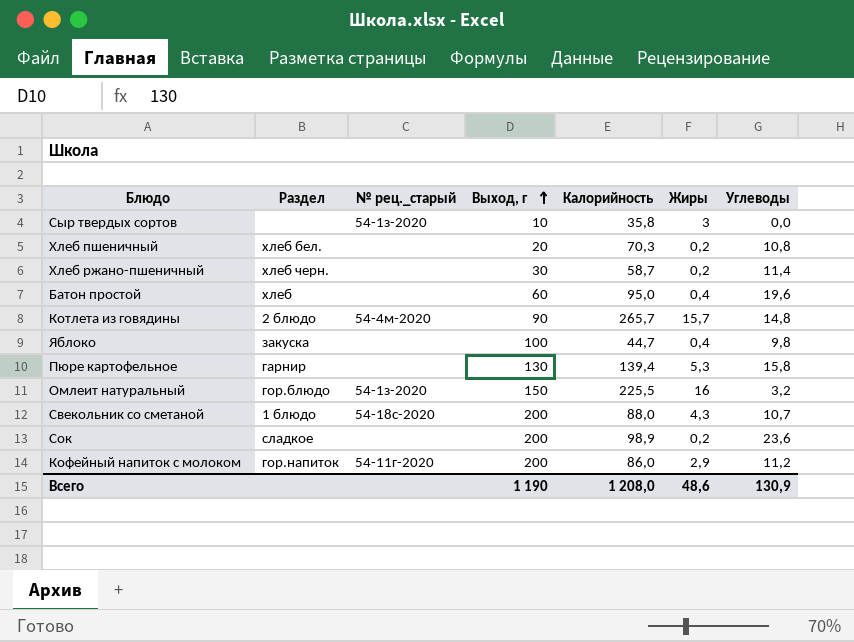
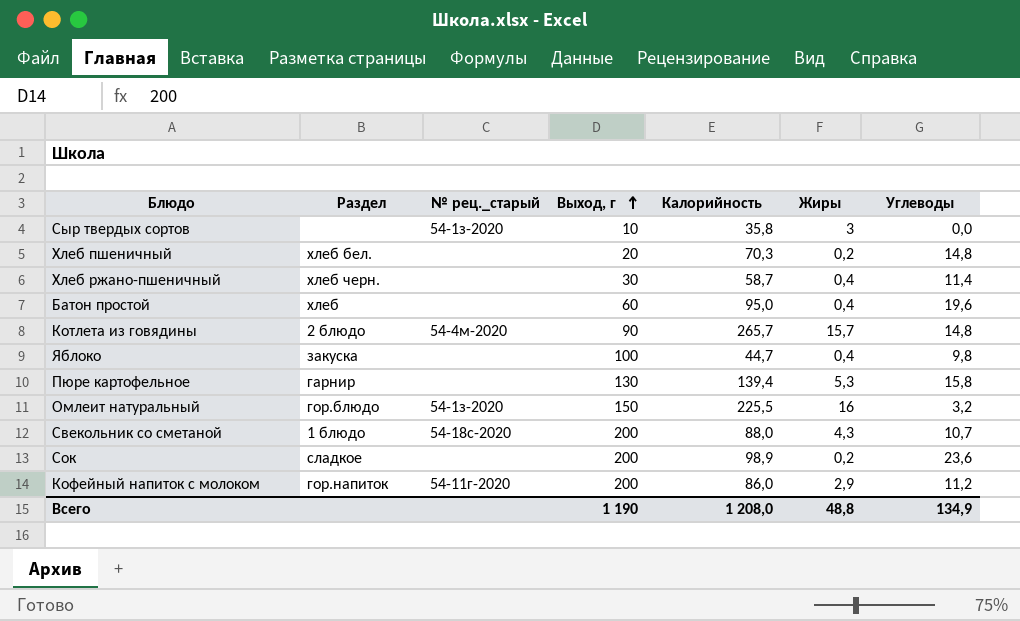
Хлеб пшеничный | Углеводы: 10,8 -> 14,8
Хлеб ржано-пшеничный | Жиры: 0,2 -> 0,4
Всего | Жиры: 48,6 -> 48,8
Всего | Углеводы: 130,9 -> 134,9

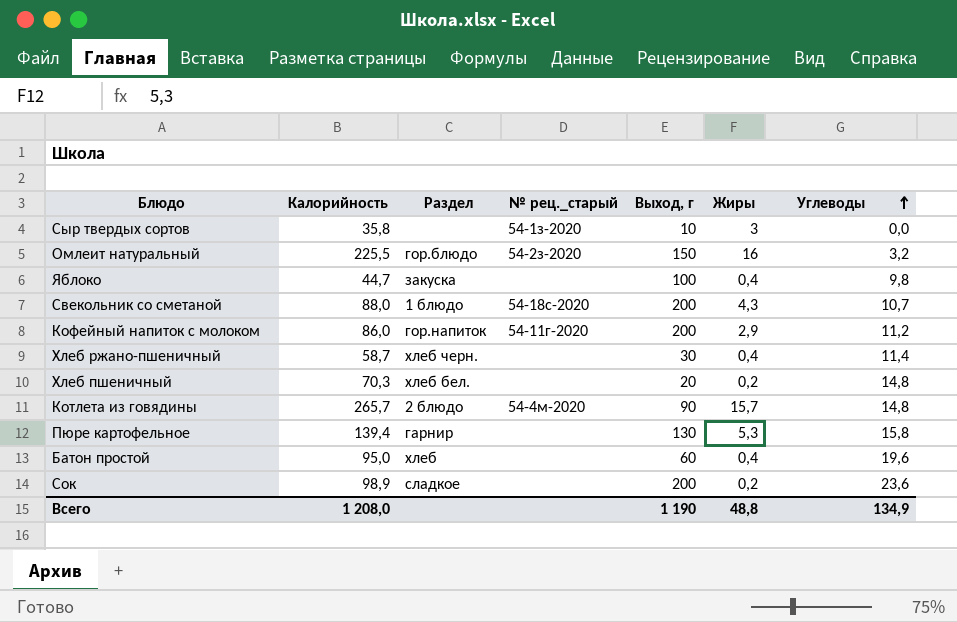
row order: Выход, г ascending -> Углеводы ascending
column Калорийность | position: 5 -> 2
Омлеит натуральный | № рец._старый: 54-1з-2020 -> 54-2з-2020

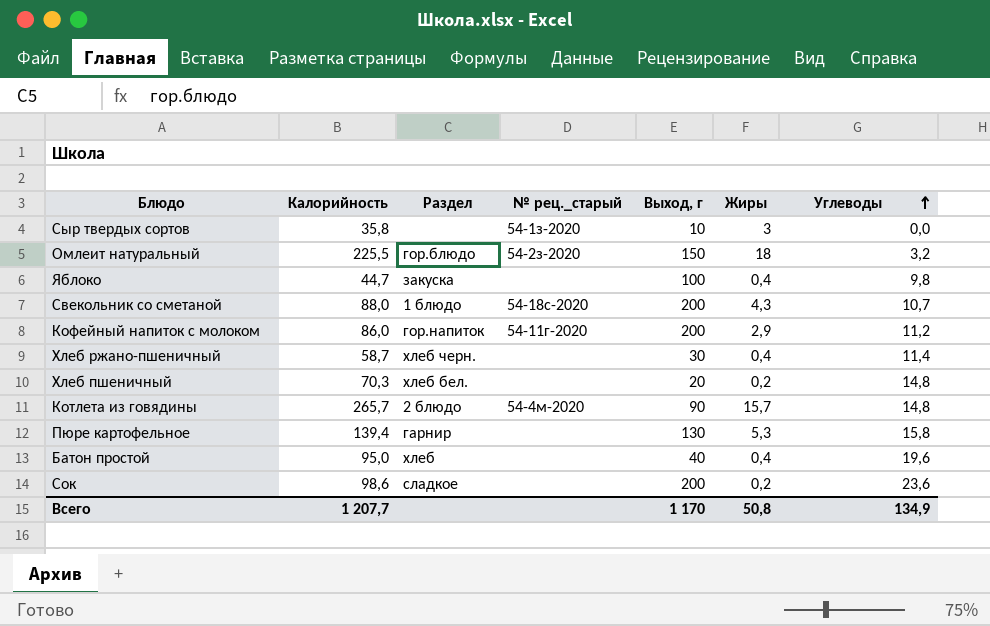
Омлеит натуральный | Жиры: 16 -> 18
Батон простой | Выход, г: 60 -> 40
Сок | Калорийность: 98,9 -> 98,6
Всего | Калорийность: 1 208,0 -> 1 207,7
Всего | Выход, г: 1 190 -> 1 170
Всего | Жиры: 48,8 -> 50,8

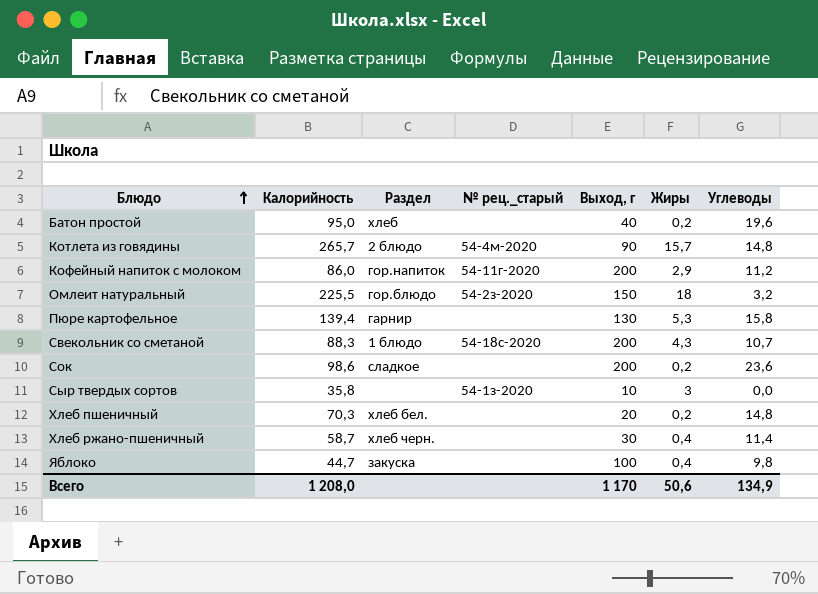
row order: Углеводы ascending -> Блюдо ascending
Батон простой | Жиры: 0,4 -> 0,2
Свекольник со сметаной | Калорийность: 88,0 -> 88,3
Всего | Калорийность: 1 207,7 -> 1 208,0
Всего | Жиры: 50,8 -> 50,6

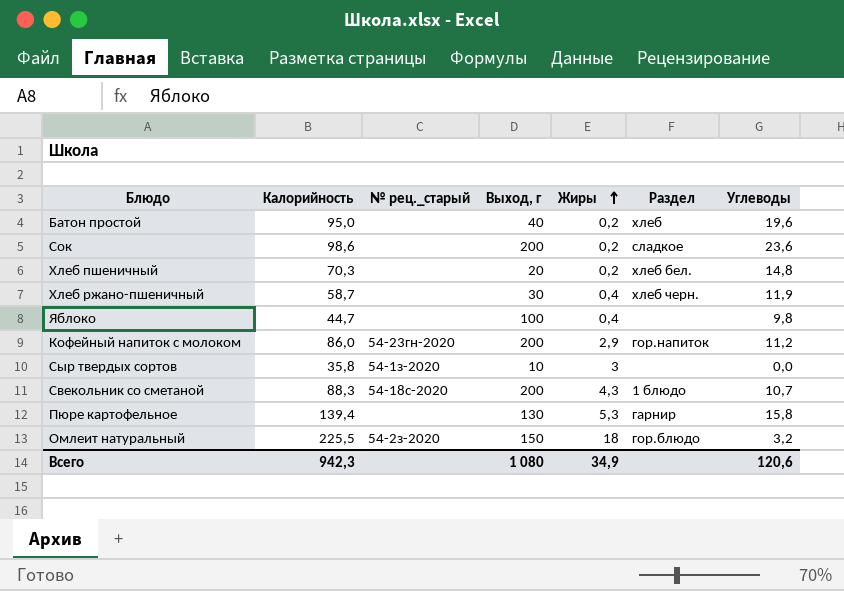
row order: Блюдо ascending -> Жиры ascending
column Раздел | position: 3 -> 6
row Котлета из говядины: 265,7 | 2 блюдо | 54-4м-2020 | 90 | 15,7 | 14,8 -> none
Хлеб ржано-пшеничный | Углеводы: 11,4 -> 11,9
Яблоко | Раздел: закуска -> none
Кофейный напиток с молоком | № рец._старый: 54-11г-2020 -> 54-23гн-2020
Всего | Калорийность: 1 208,0 -> 942,3
Всего | Выход, г: 1 170 -> 1 080
Всего | Жиры: 50,6 -> 34,9
Всего | Углеводы: 134,9 -> 120,6

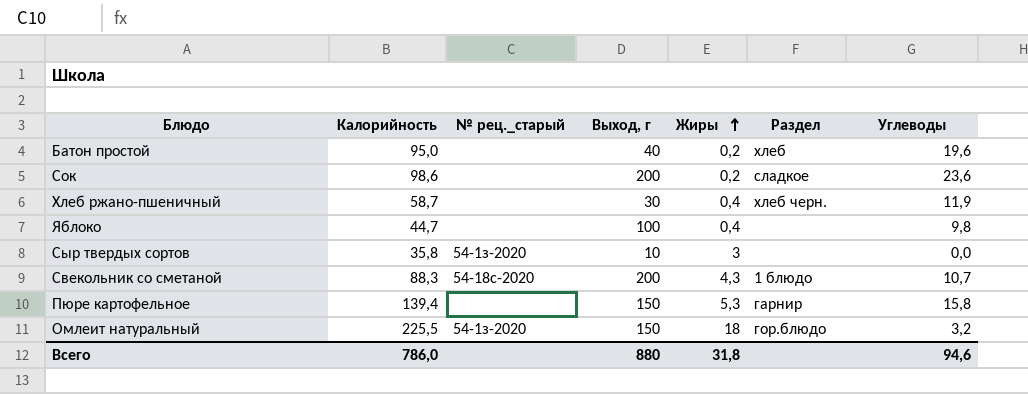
row Хлеб пшеничный: 70,3 | none | 20 | 0,2 | хлеб бел. | 14,8 -> none
row Кофейный напиток с молоком: 86,0 | 54-23гн-2020 | 200 | 2,9 | гор.напиток | 11,2 -> none
Пюре картофельное | Выход, г: 130 -> 150
Омлеит натуральный | № рец._старый: 54-2з-2020 -> 54-1з-2020
Всего | Калорийность: 942,3 -> 786,0
Всего | Выход, г: 1 080 -> 880
Всего | Жиры: 34,9 -> 31,8
Всего | Углеводы: 120,6 -> 94,6

